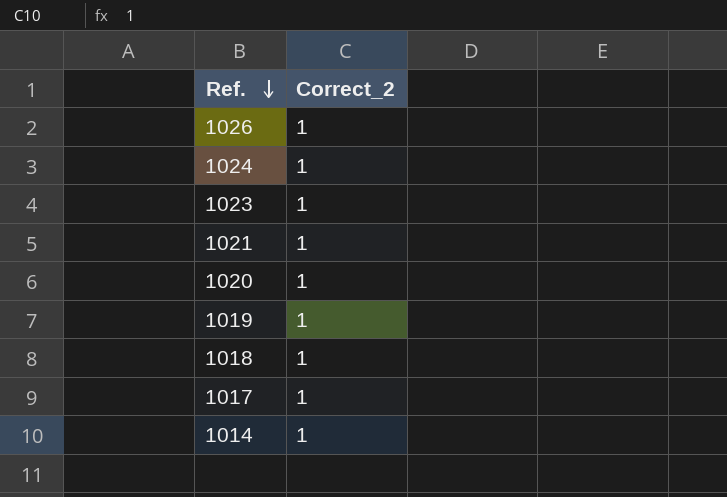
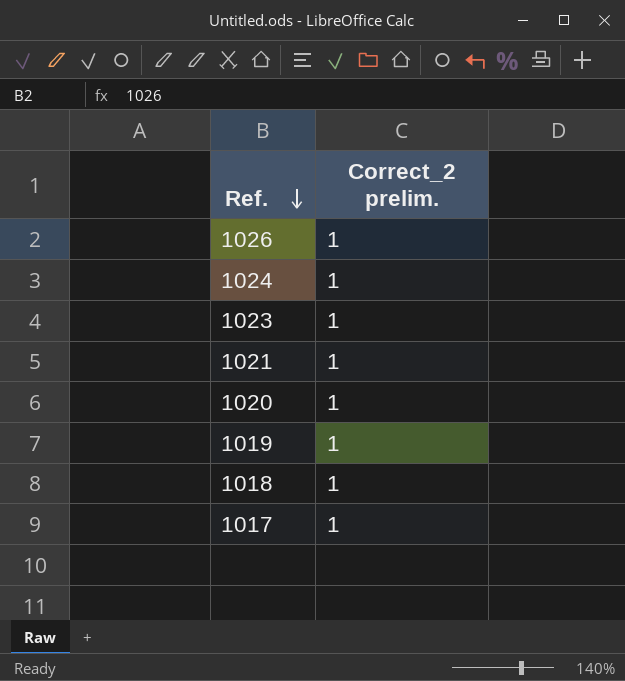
column name: Correct_2 -> Correct_2 prelim.
row 1014: 1 -> none

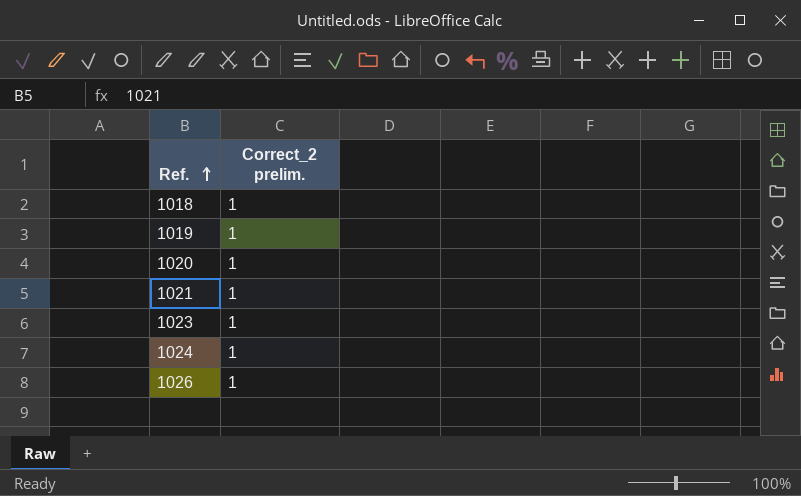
row order: Ref. descending -> Ref. ascending
row 1017: 1 -> none

